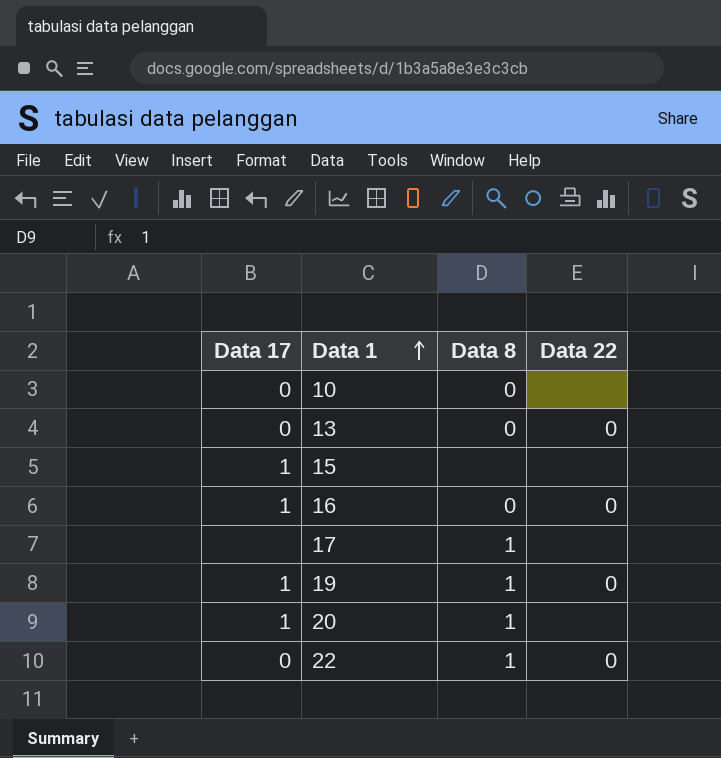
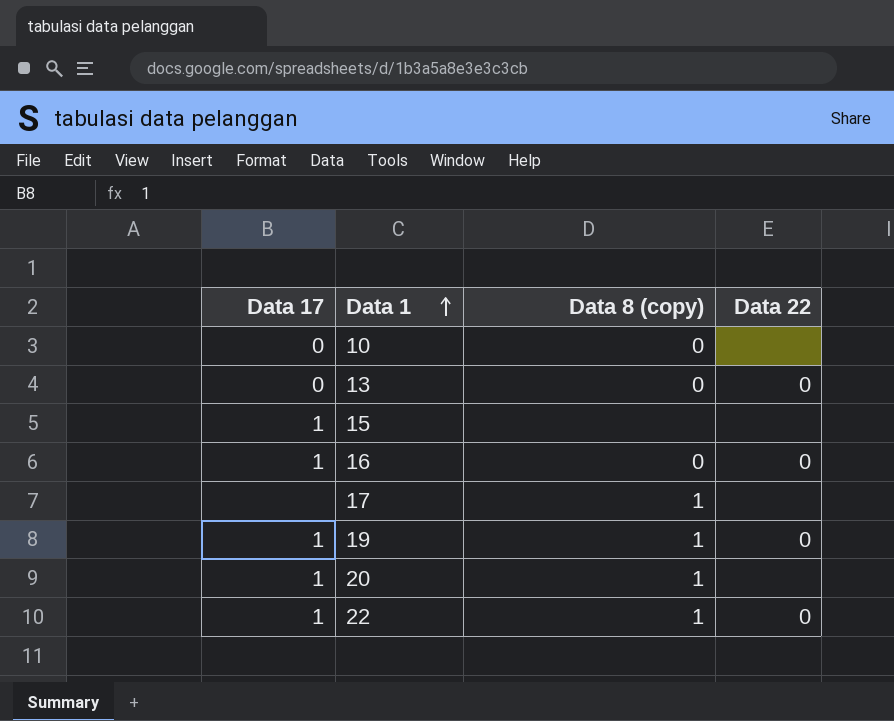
column name: Data 8 -> Data 8 (copy)
22 | Data 17: 0 -> 1

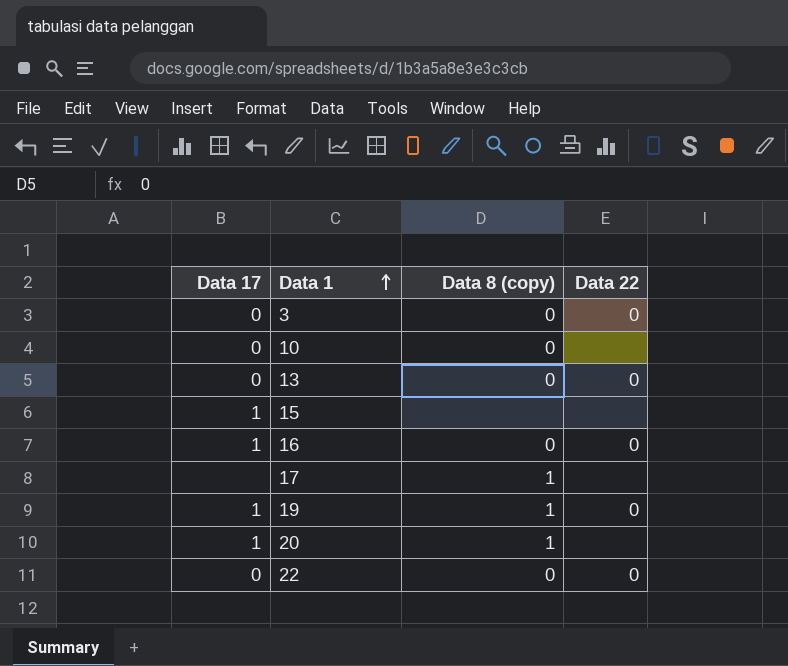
row 3: none -> 0 | 0 | 0
22 | Data 17: 1 -> 0
22 | Data 8 (copy): 1 -> 0

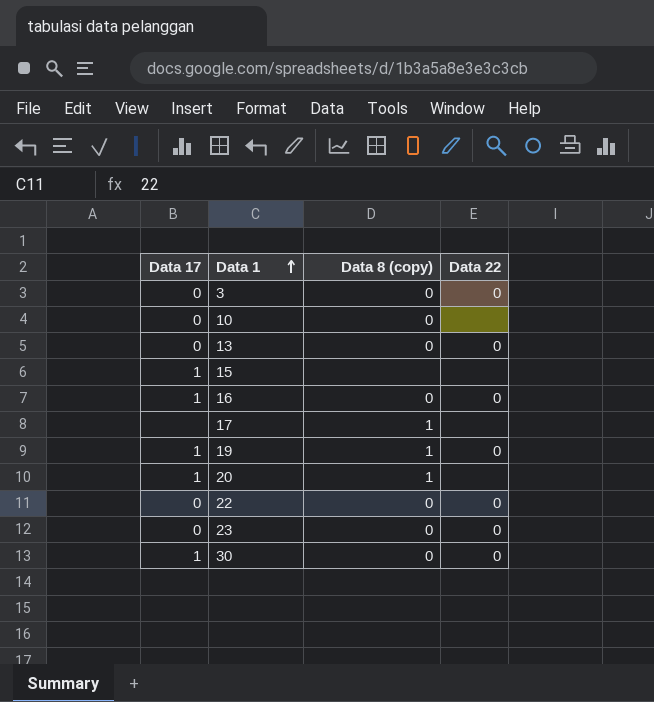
row 23: none -> 0 | 0 | 0
row 30: none -> 1 | 0 | 0

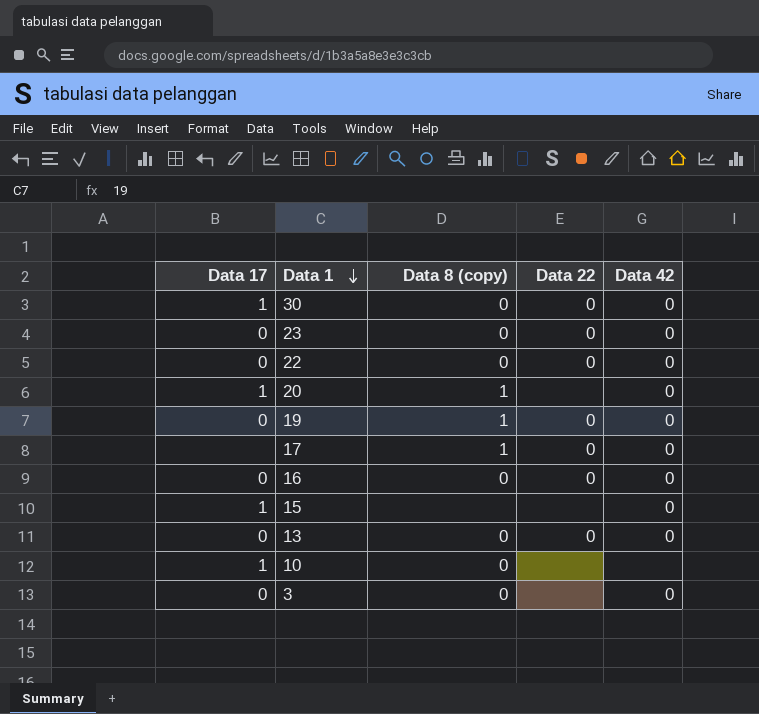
row order: Data 1 ascending -> Data 1 descending
column Data 42 | position: none -> 5
19 | Data 17: 1 -> 0
17 | Data 22: none -> 0
16 | Data 17: 1 -> 0
10 | Data 17: 0 -> 1
3 | Data 22: 0 -> none

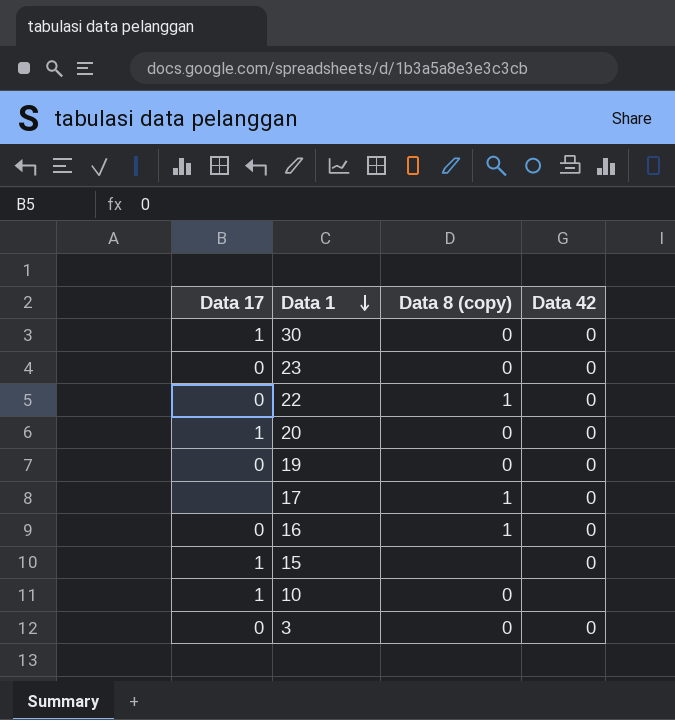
column Data 22 | position: 4 -> none
row 13: 0 | 0 | 0 | 0 -> none
22 | Data 8 (copy): 0 -> 1
20 | Data 8 (copy): 1 -> 0
19 | Data 8 (copy): 1 -> 0
16 | Data 8 (copy): 0 -> 1

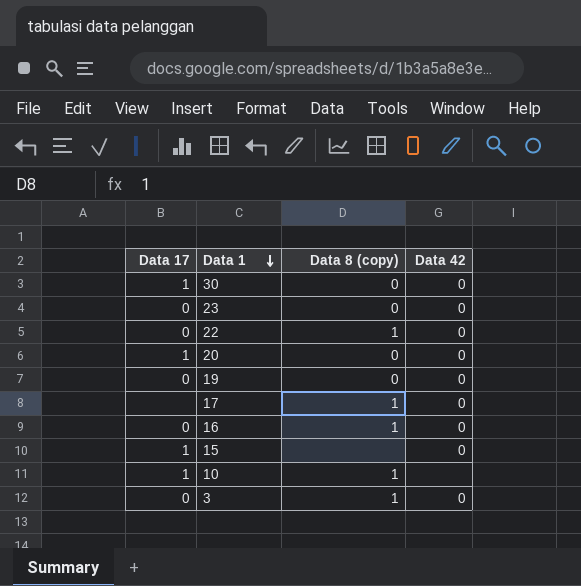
10 | Data 8 (copy): 0 -> 1
3 | Data 8 (copy): 0 -> 1

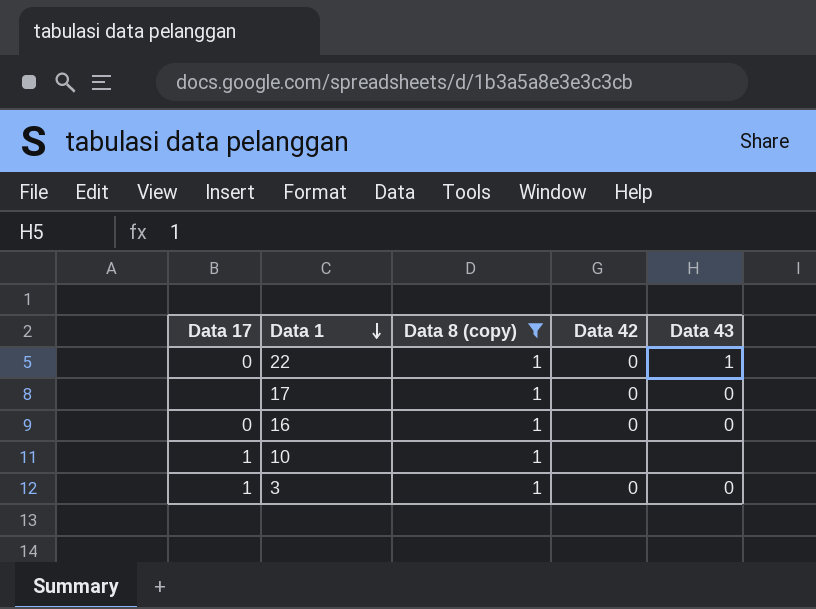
filter: none -> Data 8 (copy) = 1
column Data 43 | position: none -> 5
3 | Data 17: 0 -> 1

